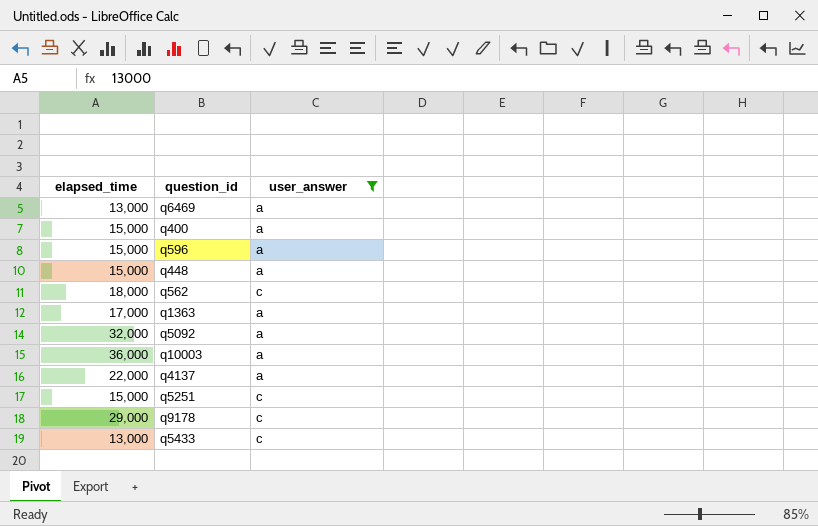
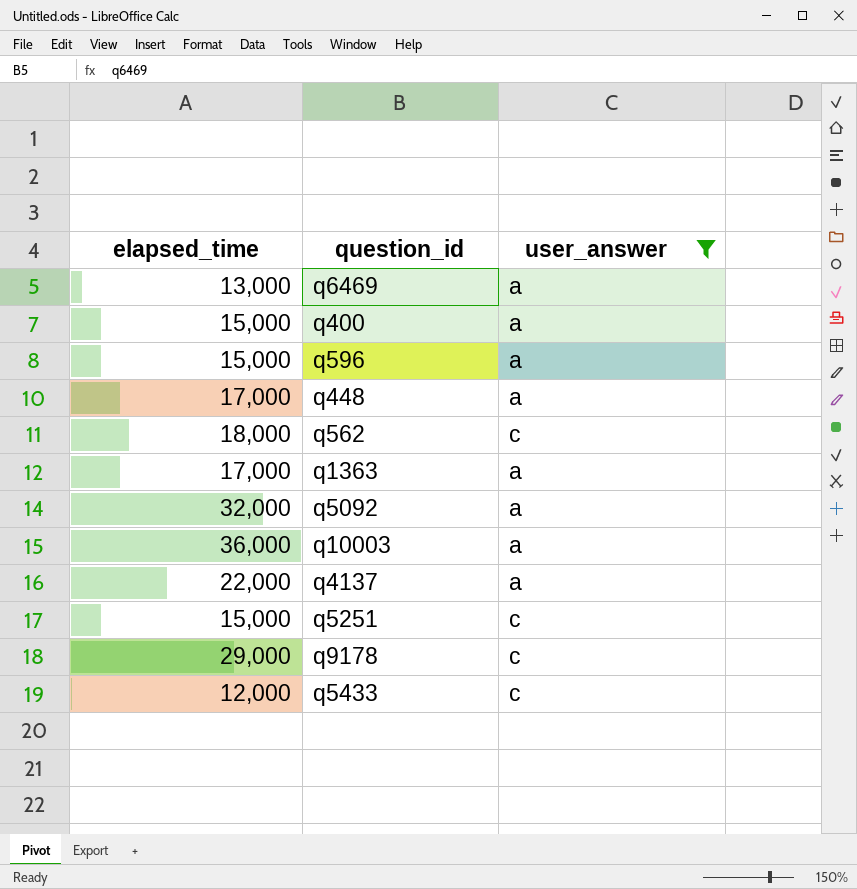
q448 | elapsed_time: 15,000 -> 17,000
q5433 | elapsed_time: 13,000 -> 12,000

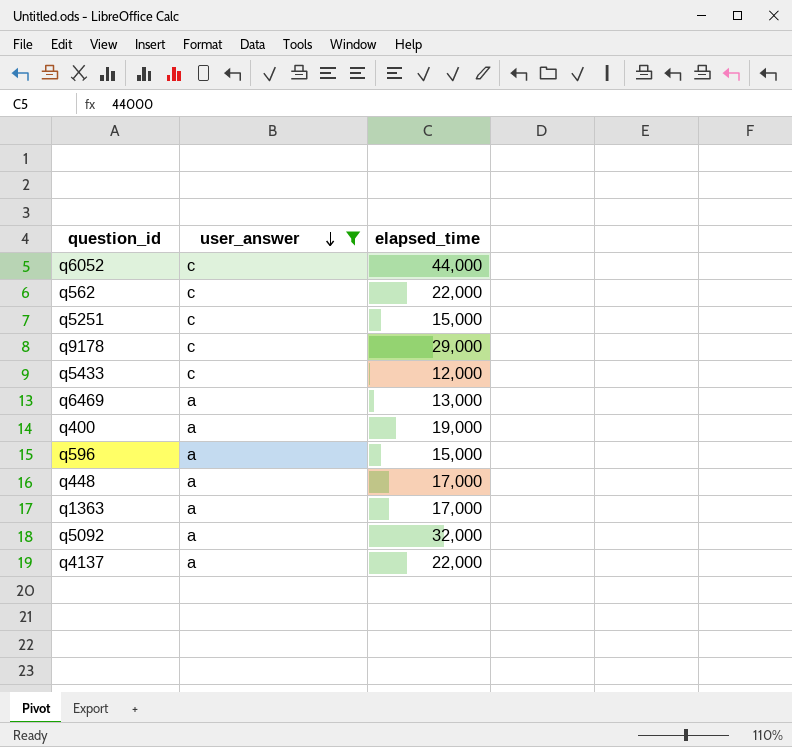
row order: none -> user_answer descending
column elapsed_time | position: 1 -> 3
row q10003: 36,000 | a -> none
row q6052: none -> c | 44,000
q562 | elapsed_time: 18,000 -> 22,000
q400 | elapsed_time: 15,000 -> 19,000

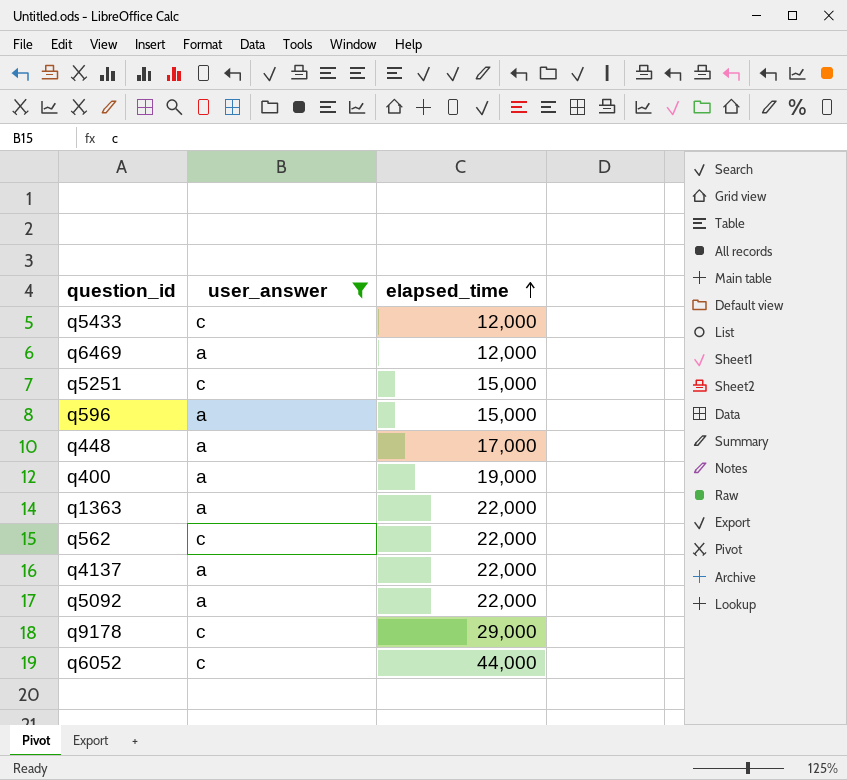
row order: user_answer descending -> elapsed_time ascending
q6469 | elapsed_time: 13,000 -> 12,000
q1363 | elapsed_time: 17,000 -> 22,000
q5092 | elapsed_time: 32,000 -> 22,000

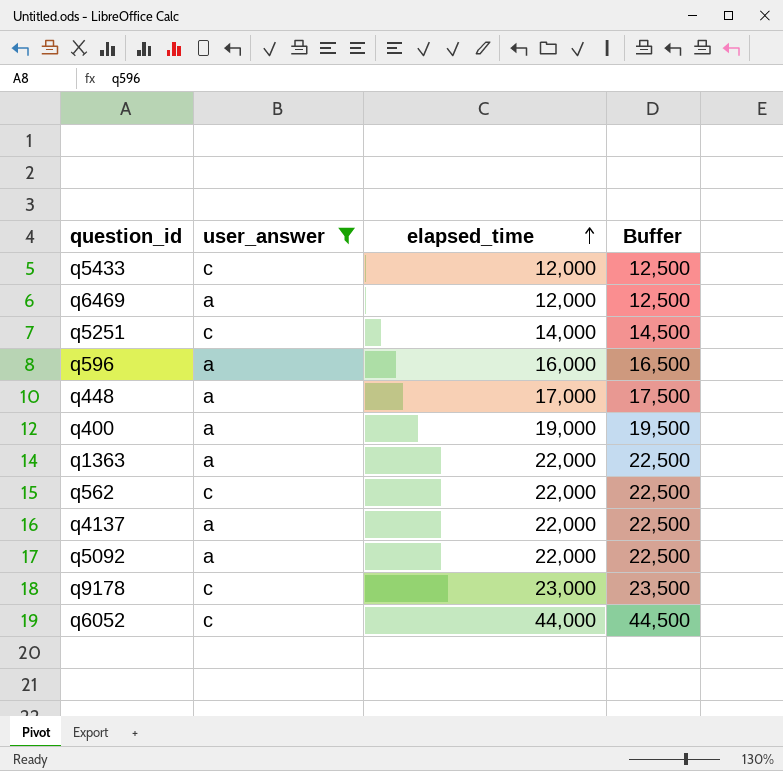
column Buffer | formula: none -> [elapsed_time] + 500
q5251 | elapsed_time: 15,000 -> 14,000
q596 | elapsed_time: 15,000 -> 16,000
q9178 | elapsed_time: 29,000 -> 23,000

